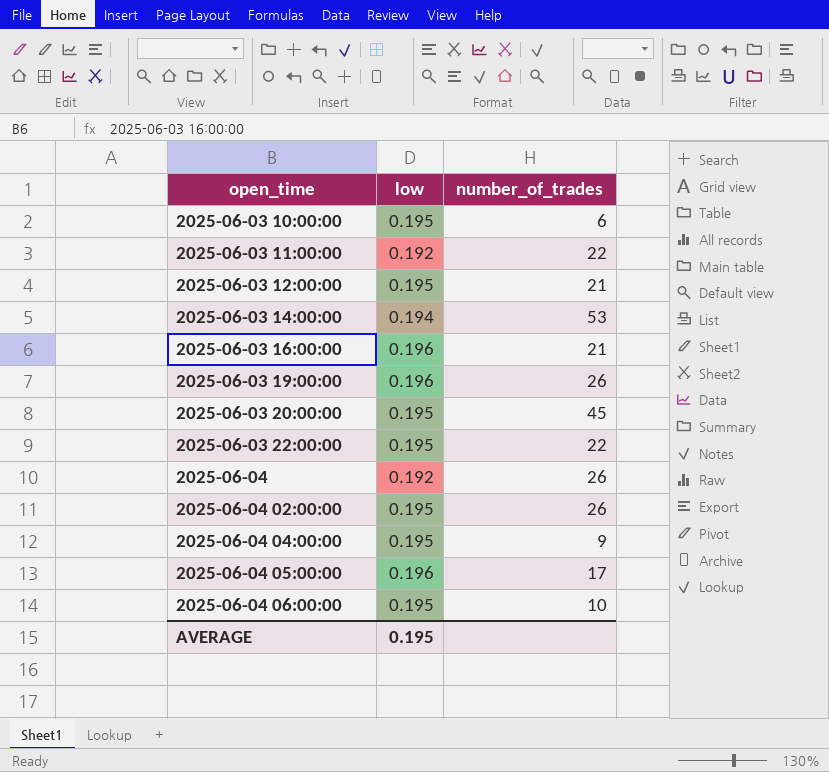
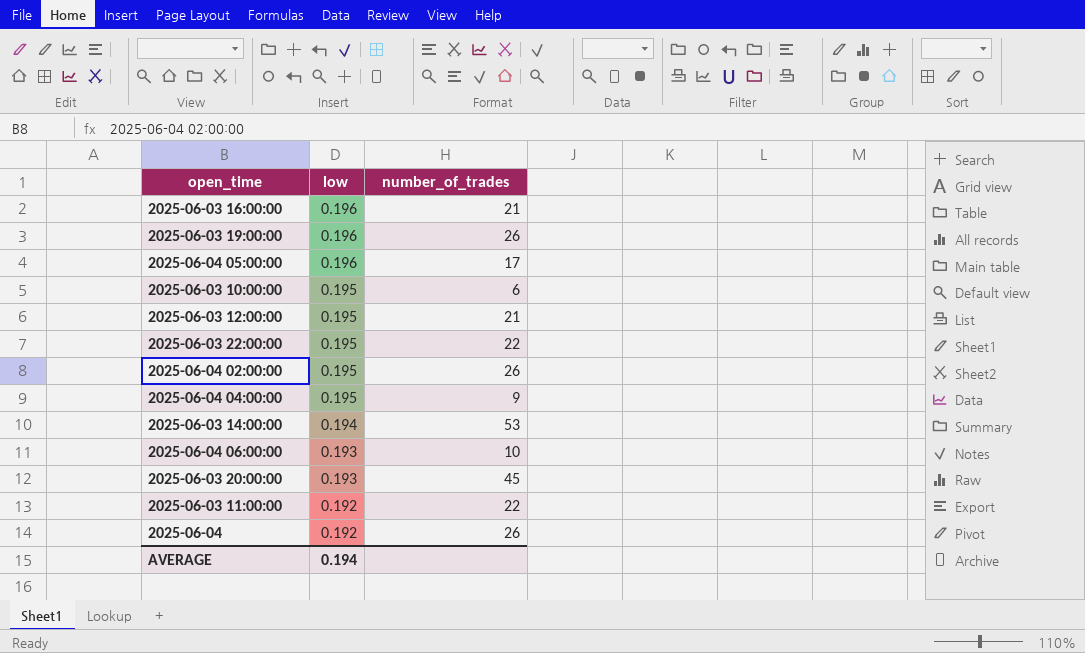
row order: open_time ascending -> low descending
2025-06-04 06:00:00 | low: 0.195 -> 0.193
2025-06-03 20:00:00 | low: 0.195 -> 0.193
AVERAGE | low: 0.195 -> 0.194

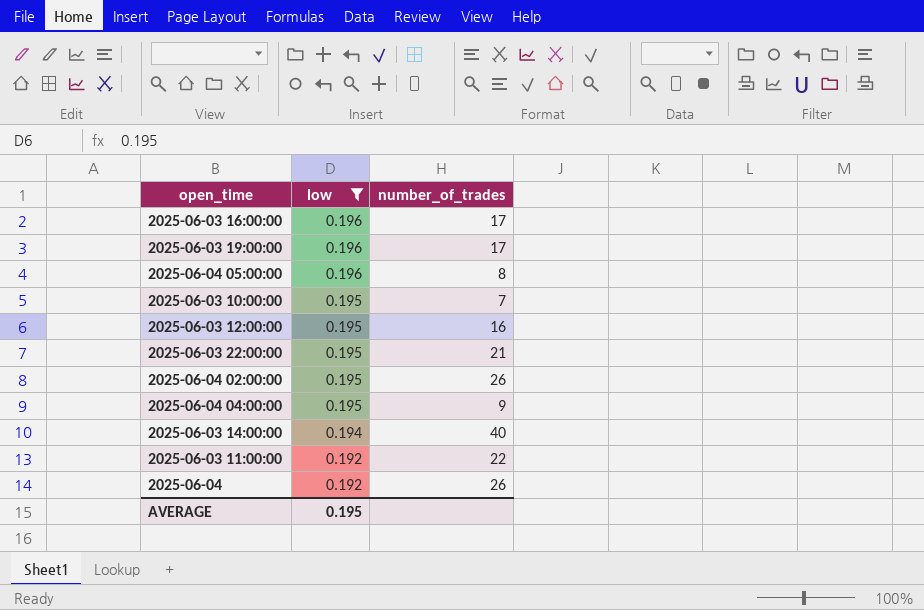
filter: none -> low != 0.193
2025-06-03 16:00:00 | number_of_trades: 21 -> 17
2025-06-03 19:00:00 | number_of_trades: 26 -> 17
2025-06-04 05:00:00 | number_of_trades: 17 -> 8
2025-06-03 10:00:00 | number_of_trades: 6 -> 7
2025-06-03 12:00:00 | number_of_trades: 21 -> 16
2025-06-03 22:00:00 | number_of_trades: 22 -> 21
2025-06-03 14:00:00 | number_of_trades: 53 -> 40
AVERAGE | low: 0.194 -> 0.195

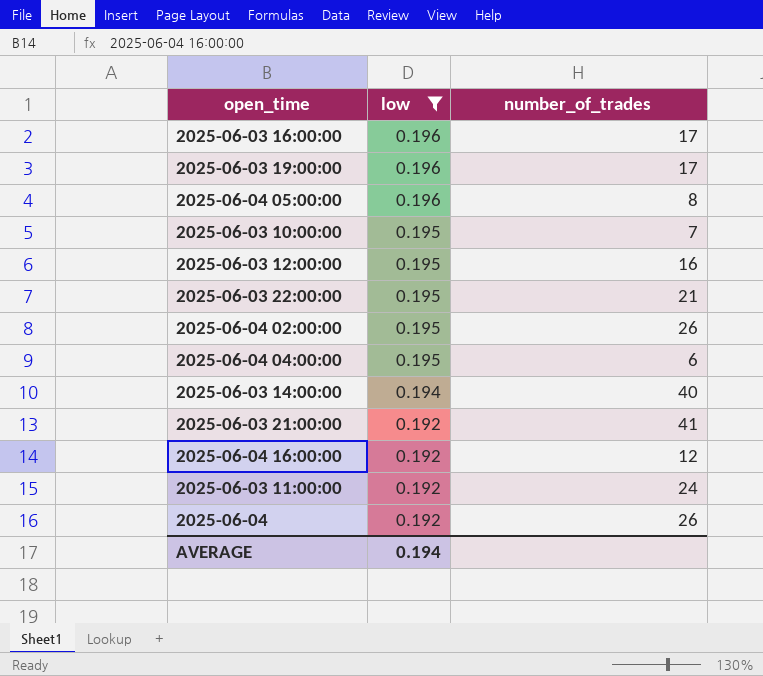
2025-06-04 04:00:00 | number_of_trades: 9 -> 6
row 2025-06-03 21:00:00: none -> 0.192 | 41
row 2025-06-04 16:00:00: none -> 0.192 | 12
2025-06-03 11:00:00 | number_of_trades: 22 -> 24
AVERAGE | low: 0.195 -> 0.194

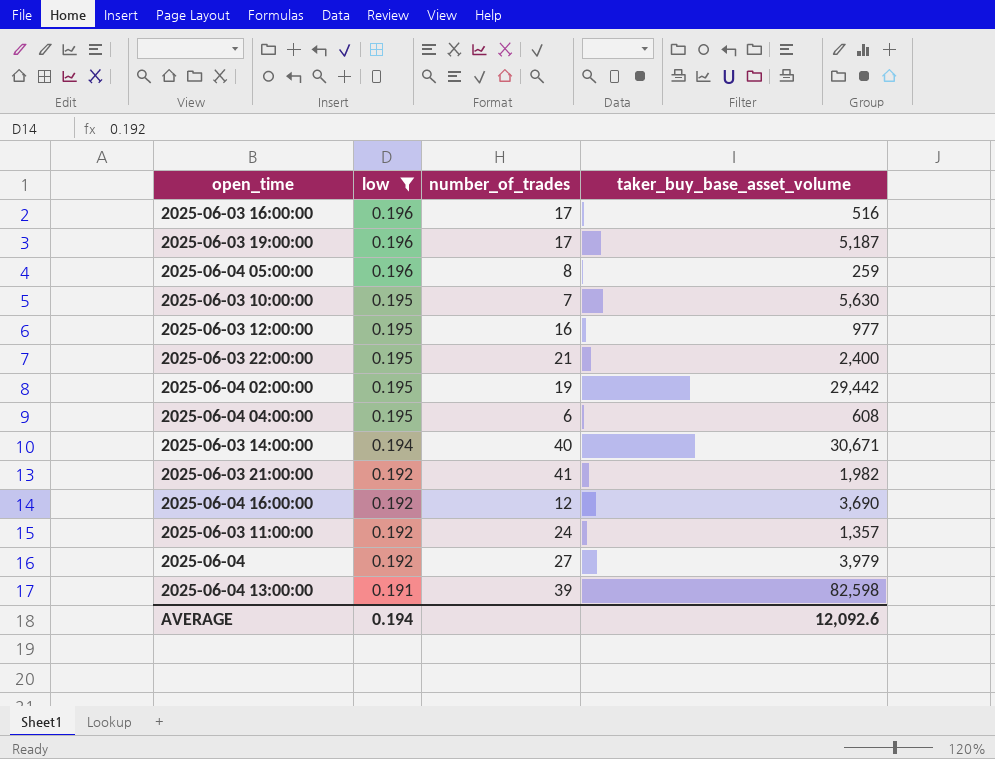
column taker_buy_base_asset_volume | position: none -> 4
2025-06-04 02:00:00 | number_of_trades: 26 -> 19
2025-06-04 | number_of_trades: 26 -> 27
row 2025-06-04 13:00:00: none -> 0.191 | 39 | 82,598

